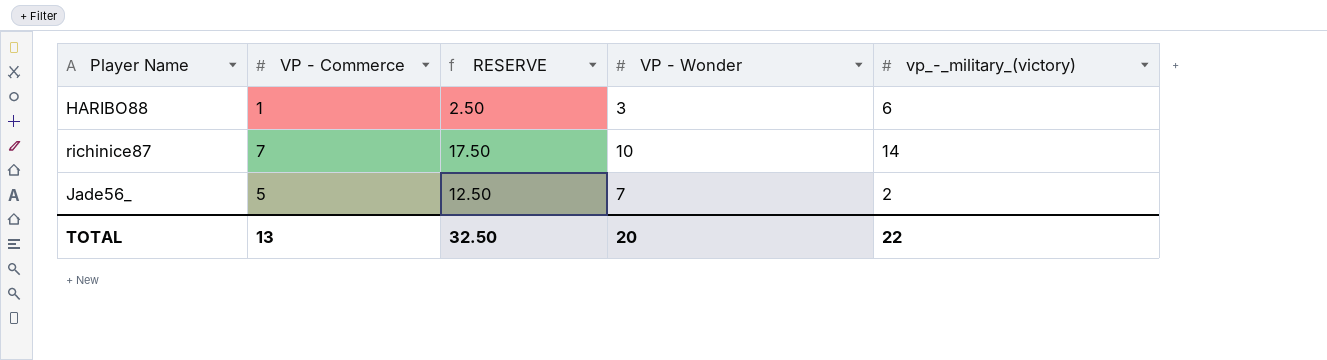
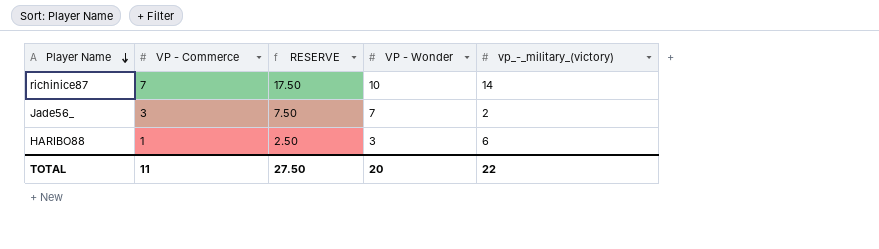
row order: none -> Player Name descending
Jade56_ | VP - Commerce: 5 -> 3
Jade56_ | RESERVE: 12.50 -> 7.50
TOTAL | VP - Commerce: 13 -> 11
TOTAL | RESERVE: 32.50 -> 27.50

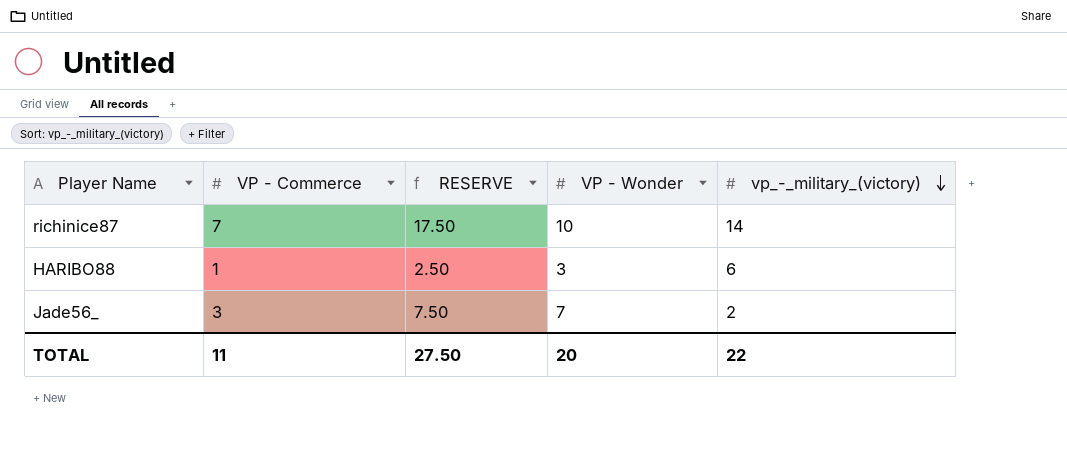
row order: Player Name descending -> vp_-_military_(victory) descending

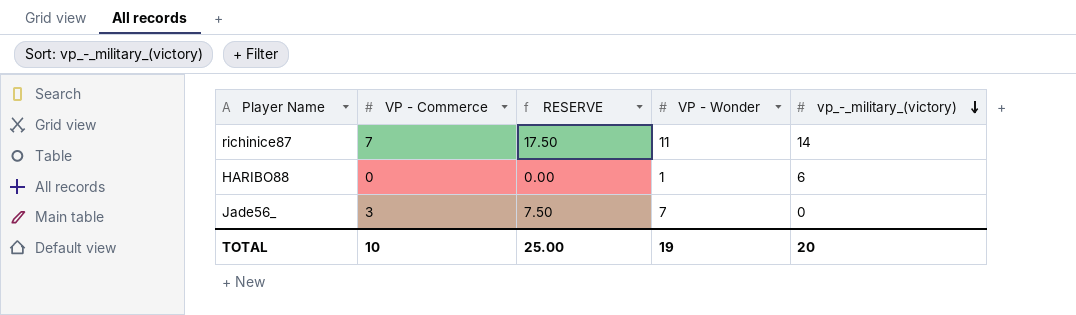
richinice87 | VP - Wonder: 10 -> 11
HARIBO88 | VP - Commerce: 1 -> 0
HARIBO88 | RESERVE: 2.50 -> 0.00
HARIBO88 | VP - Wonder: 3 -> 1
Jade56_ | vp_-_military_(victory): 2 -> 0
TOTAL | VP - Commerce: 11 -> 10
TOTAL | RESERVE: 27.50 -> 25.00
TOTAL | VP - Wonder: 20 -> 19
TOTAL | vp_-_military_(victory): 22 -> 20

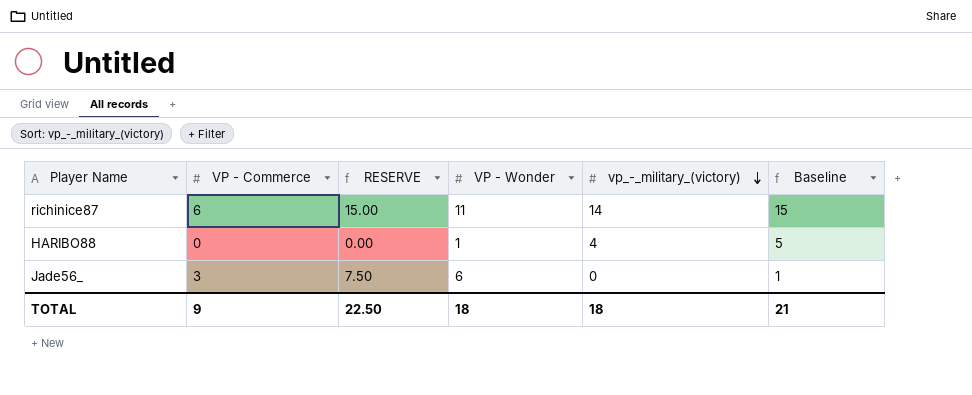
column Baseline | formula: none -> [vp_-_military_(victory)] + 1
richinice87 | VP - Commerce: 7 -> 6
richinice87 | RESERVE: 17.50 -> 15.00
HARIBO88 | vp_-_military_(victory): 6 -> 4
Jade56_ | VP - Wonder: 7 -> 6
TOTAL | VP - Commerce: 10 -> 9
TOTAL | RESERVE: 25.00 -> 22.50
TOTAL | VP - Wonder: 19 -> 18
TOTAL | vp_-_military_(victory): 20 -> 18

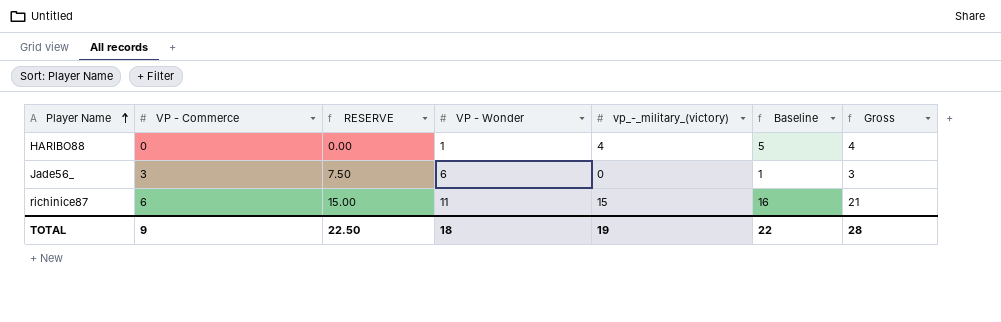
row order: vp_-_military_(victory) descending -> Player Name ascending
column Gross | formula: none -> [VP - Commerce] + [vp_-_military_(victory)]
richinice87 | vp_-_military_(victory): 14 -> 15
richinice87 | Baseline: 15 -> 16
TOTAL | vp_-_military_(victory): 18 -> 19
TOTAL | Baseline: 21 -> 22

